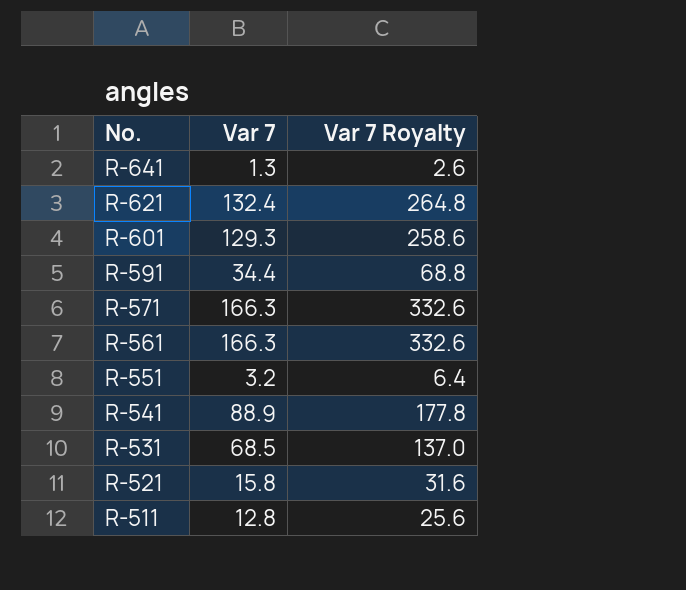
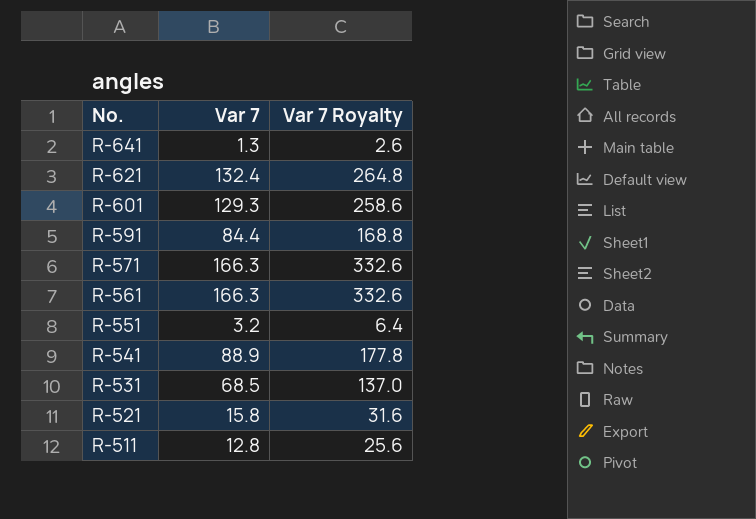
R-591 | Var 7: 34.4 -> 84.4
R-591 | Var 7 Royalty: 68.8 -> 168.8

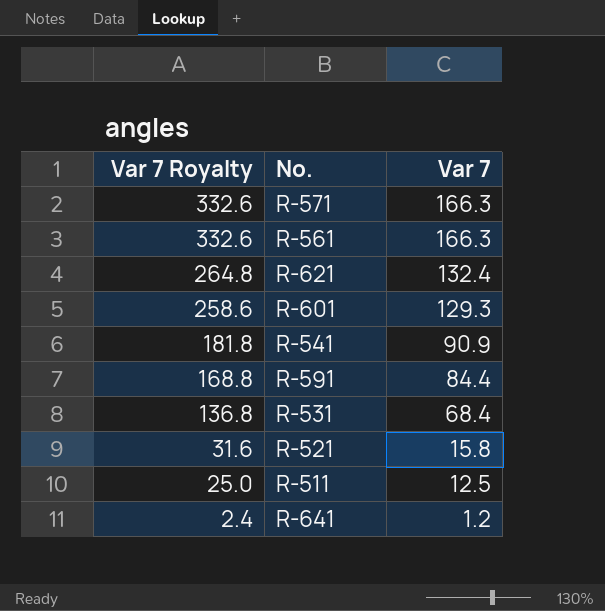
row order: No. descending -> Var 7 Royalty descending
column Var 7 Royalty | position: 3 -> 1
row R-551: 3.2 | 6.4 -> none
R-541 | Var 7 Royalty: 177.8 -> 181.8
R-541 | Var 7: 88.9 -> 90.9
R-531 | Var 7 Royalty: 137.0 -> 136.8
R-531 | Var 7: 68.5 -> 68.4
R-511 | Var 7 Royalty: 25.6 -> 25.0
R-511 | Var 7: 12.8 -> 12.5
R-641 | Var 7 Royalty: 2.6 -> 2.4
R-641 | Var 7: 1.3 -> 1.2

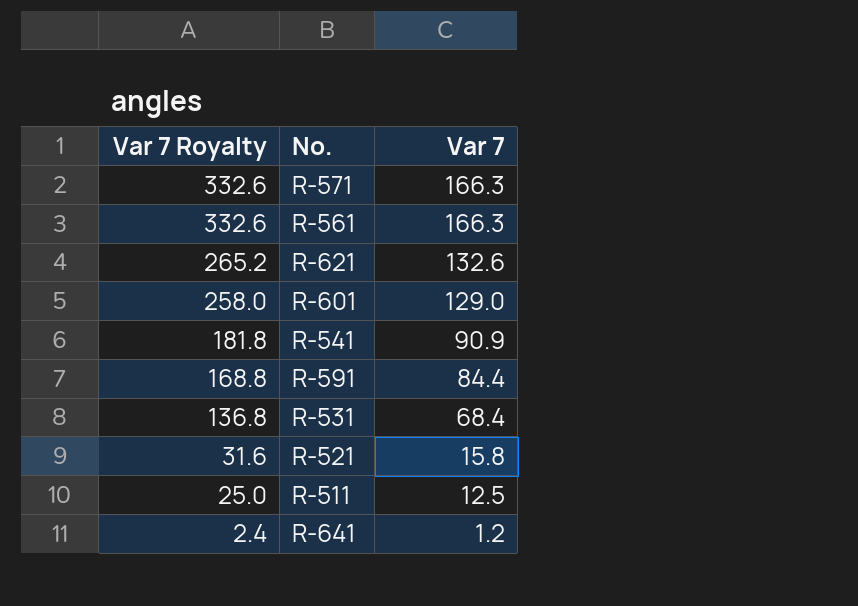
R-621 | Var 7 Royalty: 264.8 -> 265.2
R-621 | Var 7: 132.4 -> 132.6
R-601 | Var 7 Royalty: 258.6 -> 258.0
R-601 | Var 7: 129.3 -> 129.0

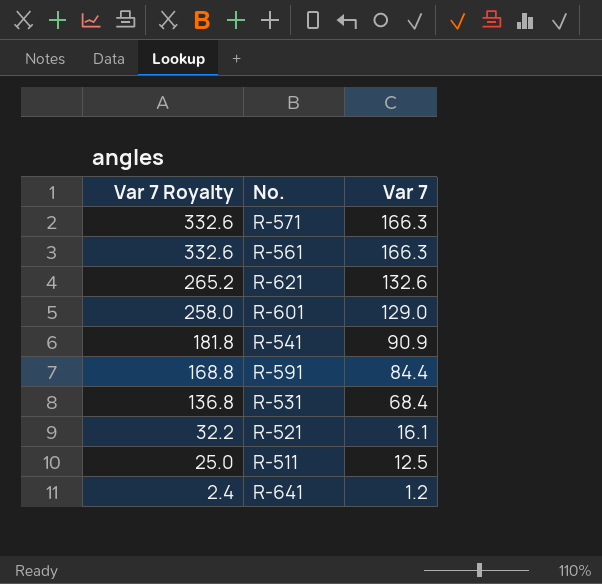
R-521 | Var 7 Royalty: 31.6 -> 32.2
R-521 | Var 7: 15.8 -> 16.1

